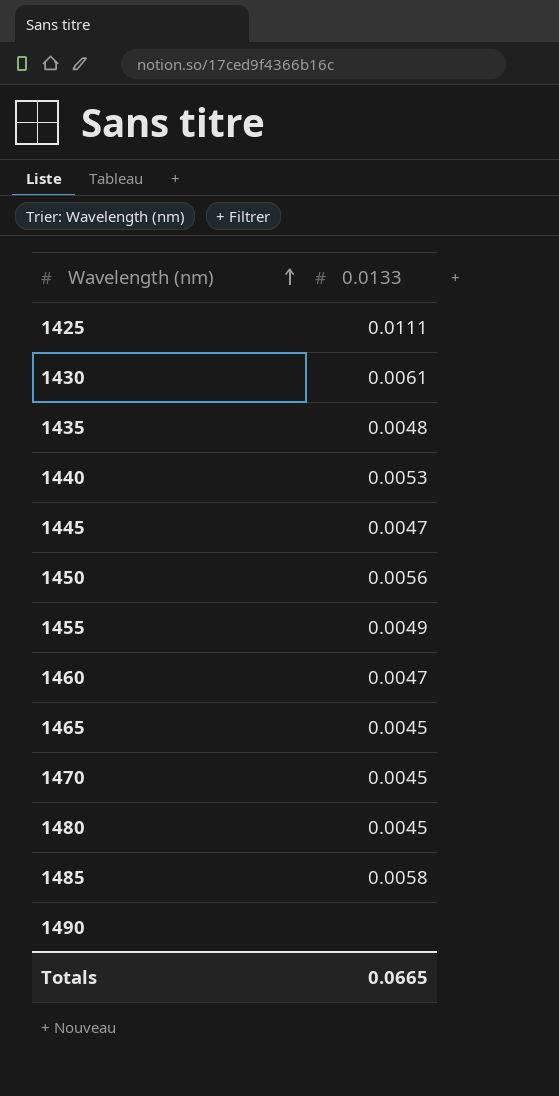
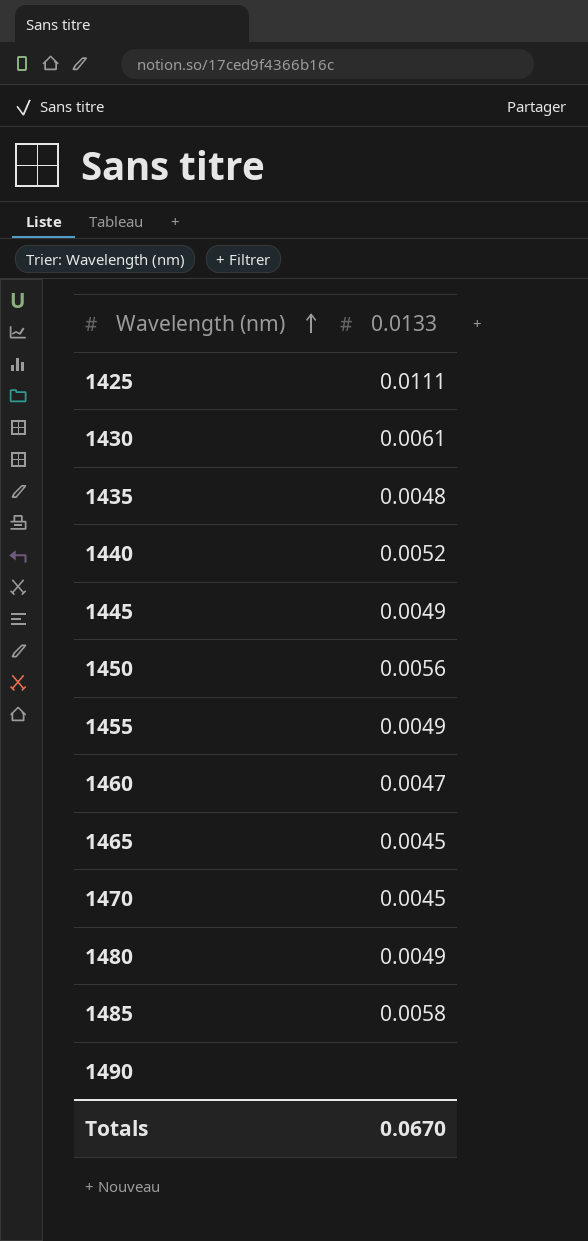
1440 | 0.0133: 0.0053 -> 0.0052
1445 | 0.0133: 0.0047 -> 0.0049
1480 | 0.0133: 0.0045 -> 0.0049
Totals | 0.0133: 0.0665 -> 0.0670

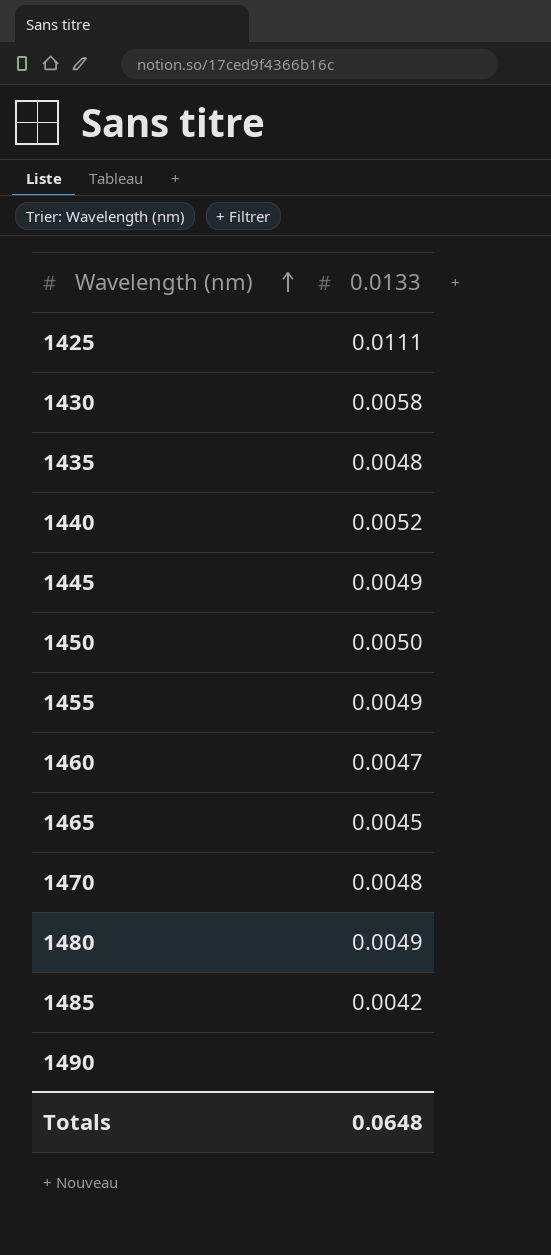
1430 | 0.0133: 0.0061 -> 0.0058
1450 | 0.0133: 0.0056 -> 0.0050
1470 | 0.0133: 0.0045 -> 0.0048
1485 | 0.0133: 0.0058 -> 0.0042
Totals | 0.0133: 0.0670 -> 0.0648

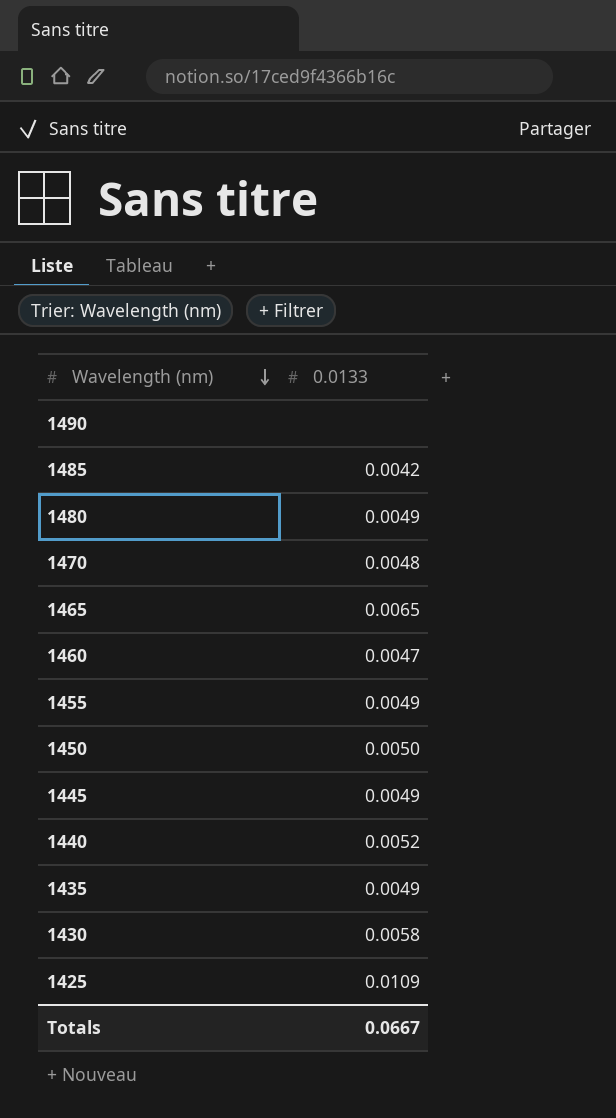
row order: Wavelength (nm) ascending -> Wavelength (nm) descending
1465 | 0.0133: 0.0045 -> 0.0065
1435 | 0.0133: 0.0048 -> 0.0049
1425 | 0.0133: 0.0111 -> 0.0109
Totals | 0.0133: 0.0648 -> 0.0667

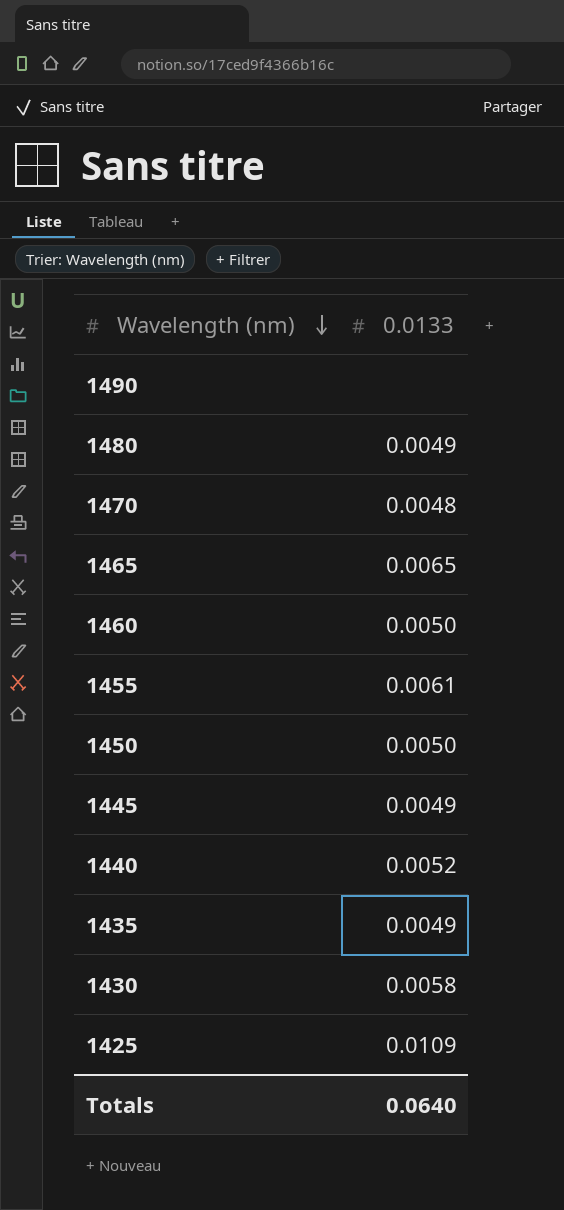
row 1485: 0.0042 -> none
1460 | 0.0133: 0.0047 -> 0.0050
1455 | 0.0133: 0.0049 -> 0.0061
Totals | 0.0133: 0.0667 -> 0.0640

